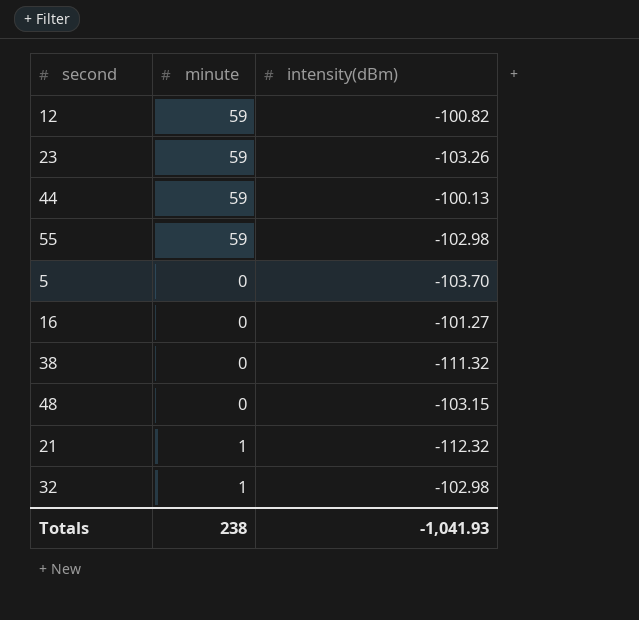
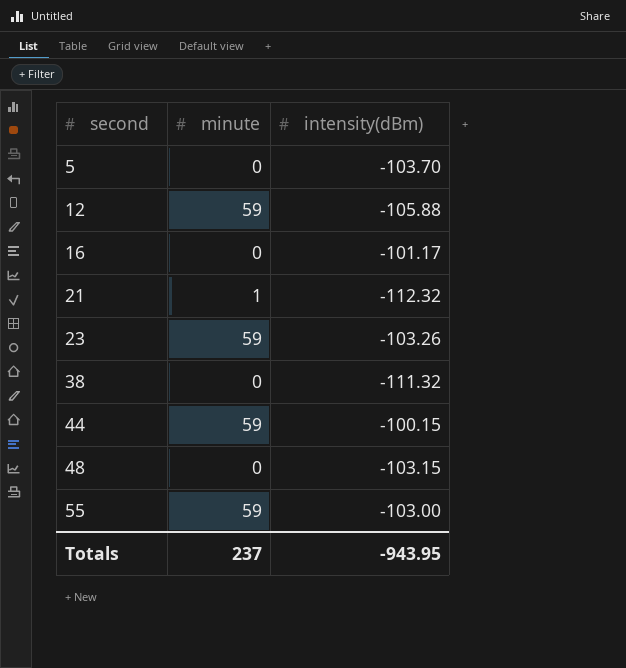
row order: none -> second ascending
row 32: 1 | -102.98 -> none
12 | intensity(dBm): -100.82 -> -105.88
16 | intensity(dBm): -101.27 -> -101.17
44 | intensity(dBm): -100.13 -> -100.15
55 | intensity(dBm): -102.98 -> -103.00
Totals | minute: 238 -> 237
Totals | intensity(dBm): -1,041.93 -> -943.95

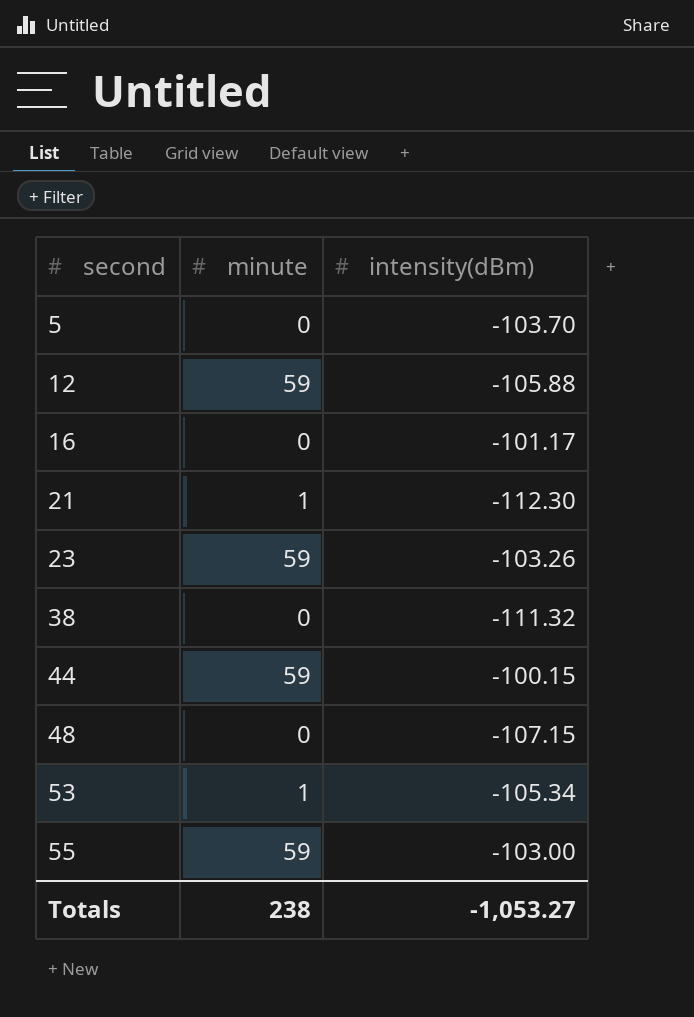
21 | intensity(dBm): -112.32 -> -112.30
48 | intensity(dBm): -103.15 -> -107.15
row 53: none -> 1 | -105.34
Totals | minute: 237 -> 238
Totals | intensity(dBm): -943.95 -> -1,053.27

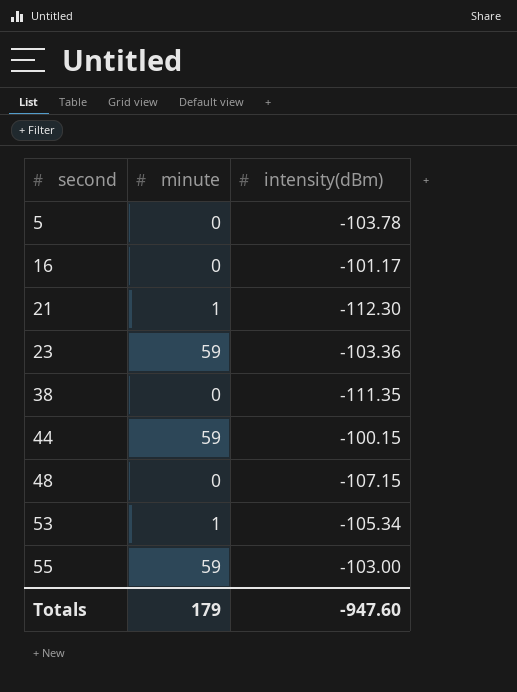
row 12: 59 | -105.88 -> none
5 | intensity(dBm): -103.70 -> -103.78
23 | intensity(dBm): -103.26 -> -103.36
38 | intensity(dBm): -111.32 -> -111.35
Totals | minute: 238 -> 179
Totals | intensity(dBm): -1,053.27 -> -947.60

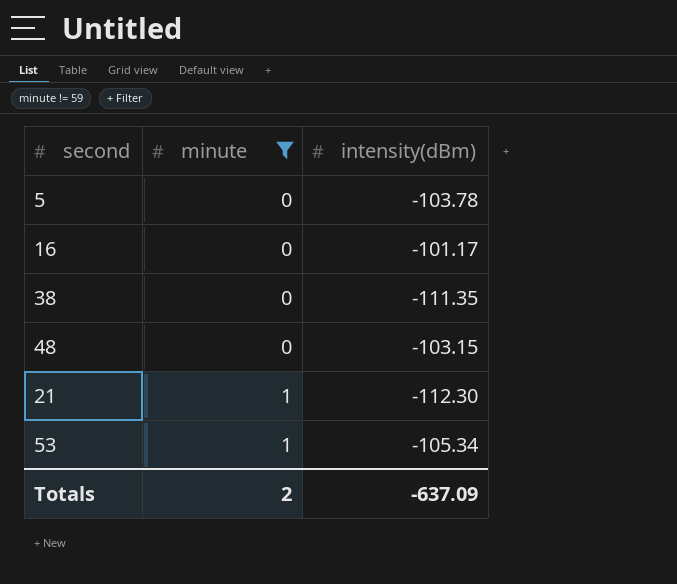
filter: none -> minute != 59
row order: second ascending -> minute ascending
48 | intensity(dBm): -107.15 -> -103.15
Totals | minute: 179 -> 2
Totals | intensity(dBm): -947.60 -> -637.09

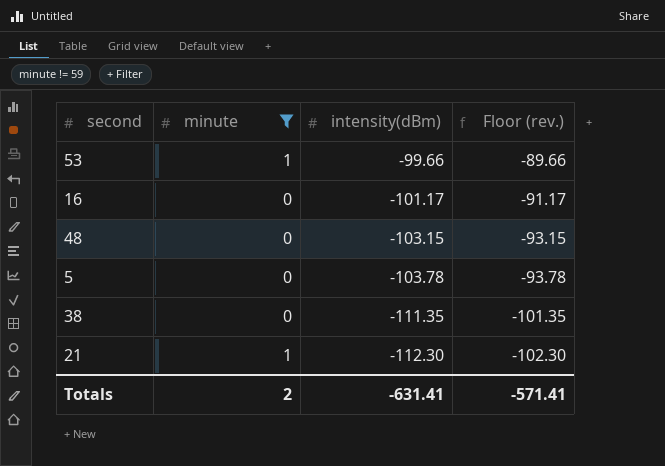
row order: minute ascending -> intensity(dBm) descending
column Floor (rev.) | formula: none -> [intensity(dBm)] + 10
53 | intensity(dBm): -105.34 -> -99.66
Totals | intensity(dBm): -637.09 -> -631.41

